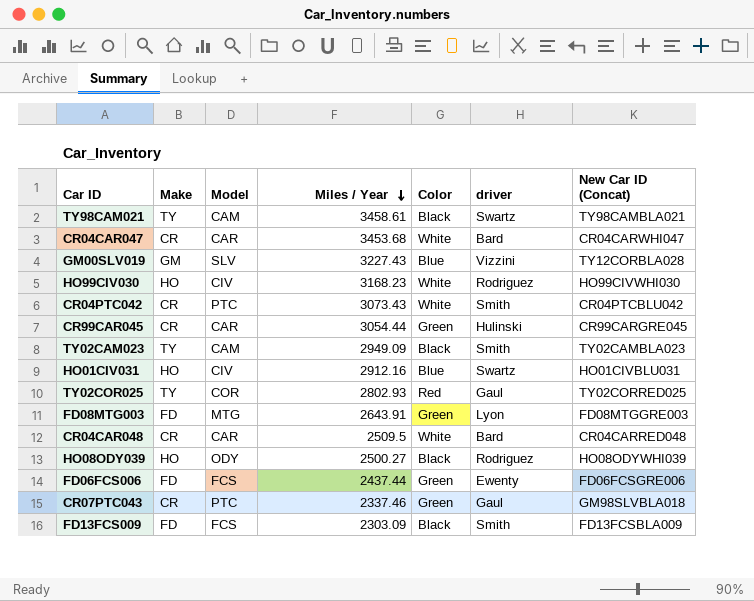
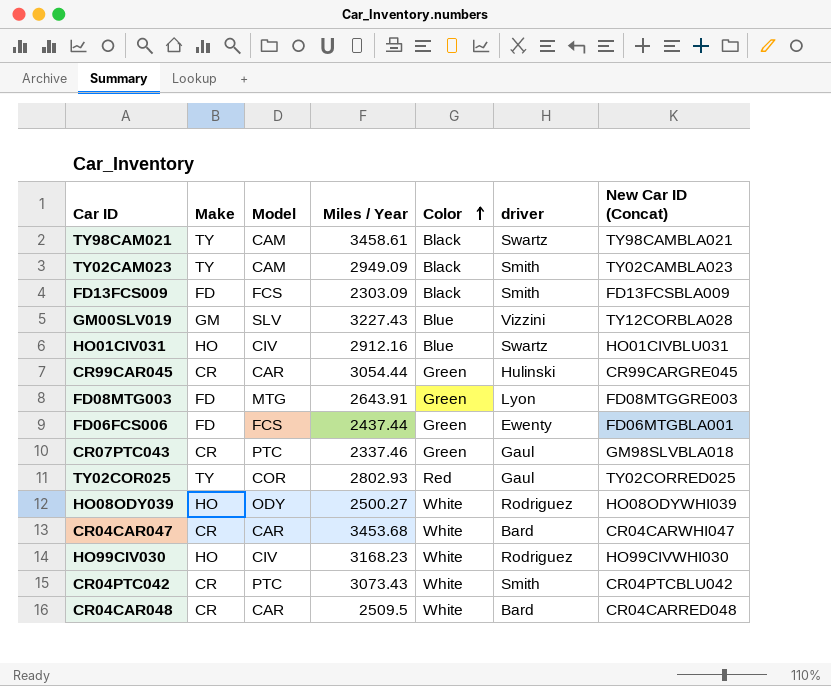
row order: Miles / Year descending -> Color ascending
FD06FCS006 | New Car ID (Concat): FD06FCSGRE006 -> FD06MTGBLA001
HO08ODY039 | Color: Black -> White

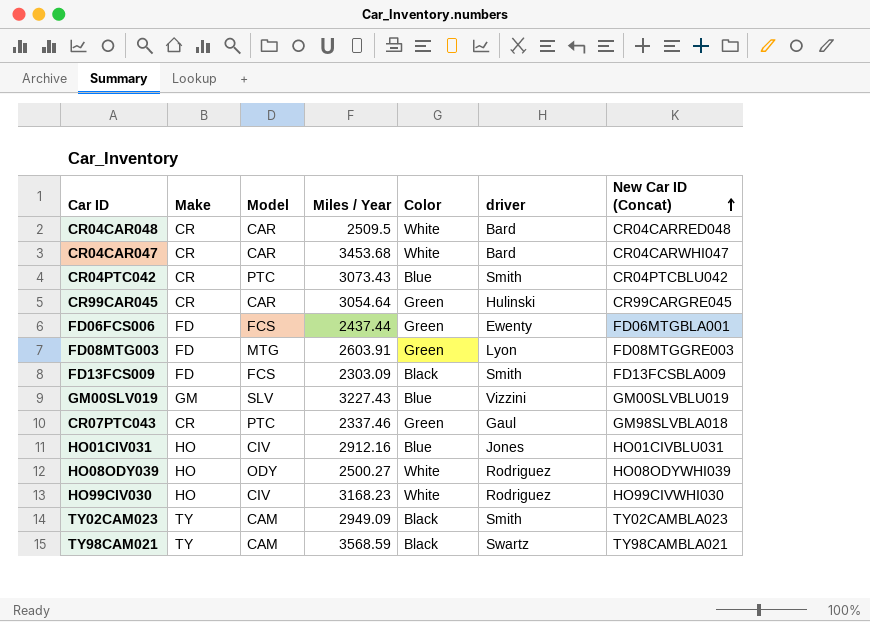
row order: Color ascending -> New Car ID (Concat) ascending
row TY02COR025: TY | COR | 2802.93 | Red | Gaul | TY02CORRED025 -> none
CR04PTC042 | Color: White -> Blue
CR99CAR045 | Miles / Year: 3054.44 -> 3054.64
FD08MTG003 | Miles / Year: 2643.91 -> 2603.91
GM00SLV019 | New Car ID (Concat): TY12CORBLA028 -> GM00SLVBLU019
HO01CIV031 | driver: Swartz -> Jones
TY98CAM021 | Miles / Year: 3458.61 -> 3568.59

